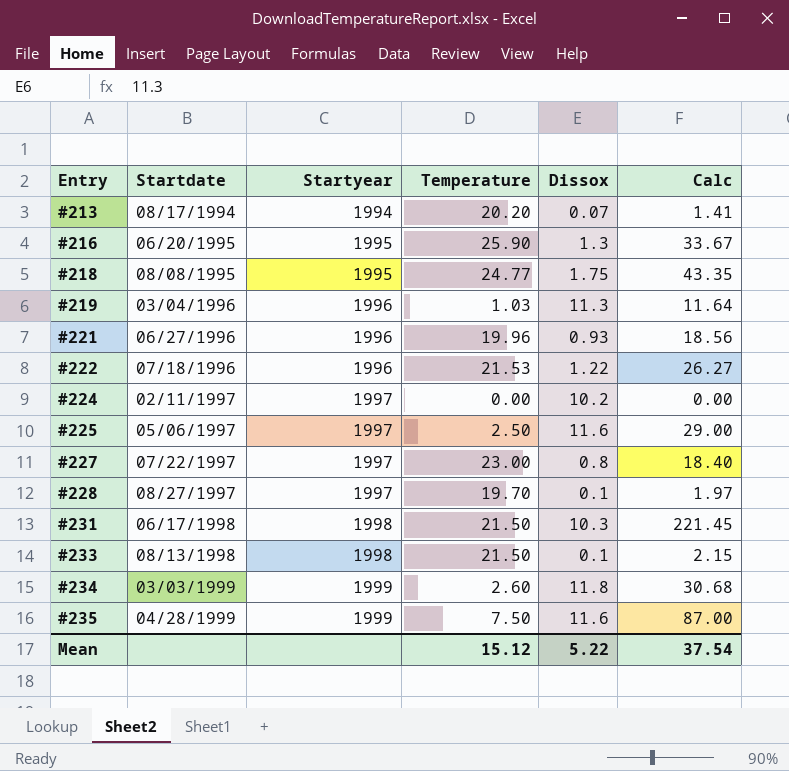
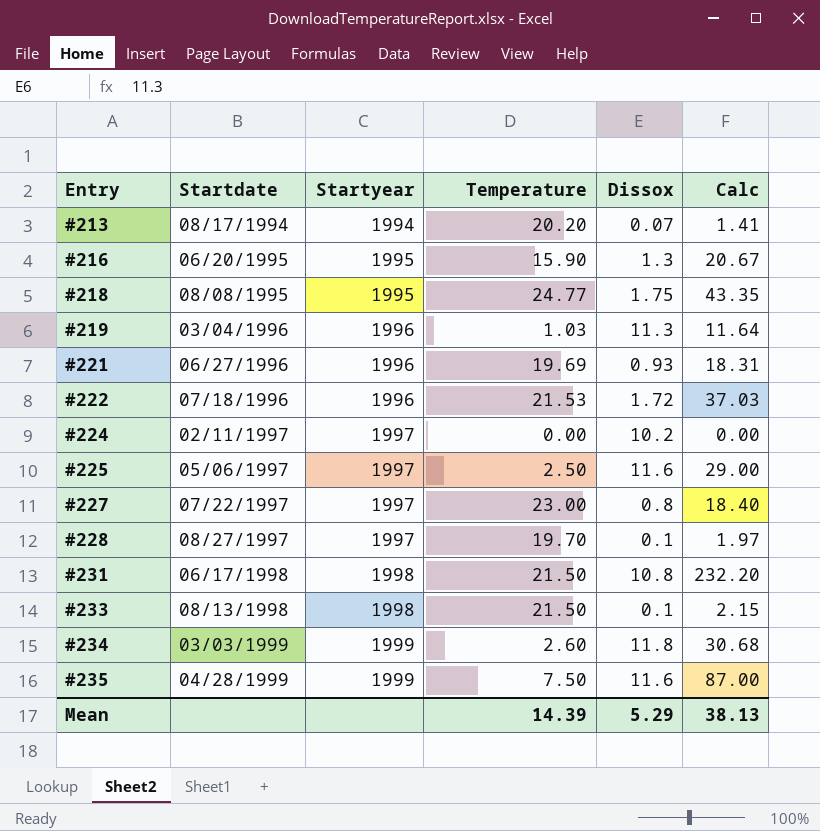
#216 | Temperature: 25.90 -> 15.90
#216 | Calc: 33.67 -> 20.67
#221 | Temperature: 19.96 -> 19.69
#221 | Calc: 18.56 -> 18.31
#222 | Dissox: 1.22 -> 1.72
#222 | Calc: 26.27 -> 37.03
#231 | Dissox: 10.3 -> 10.8
#231 | Calc: 221.45 -> 232.20
Mean | Temperature: 15.12 -> 14.39
Mean | Dissox: 5.22 -> 5.29
Mean | Calc: 37.54 -> 38.13

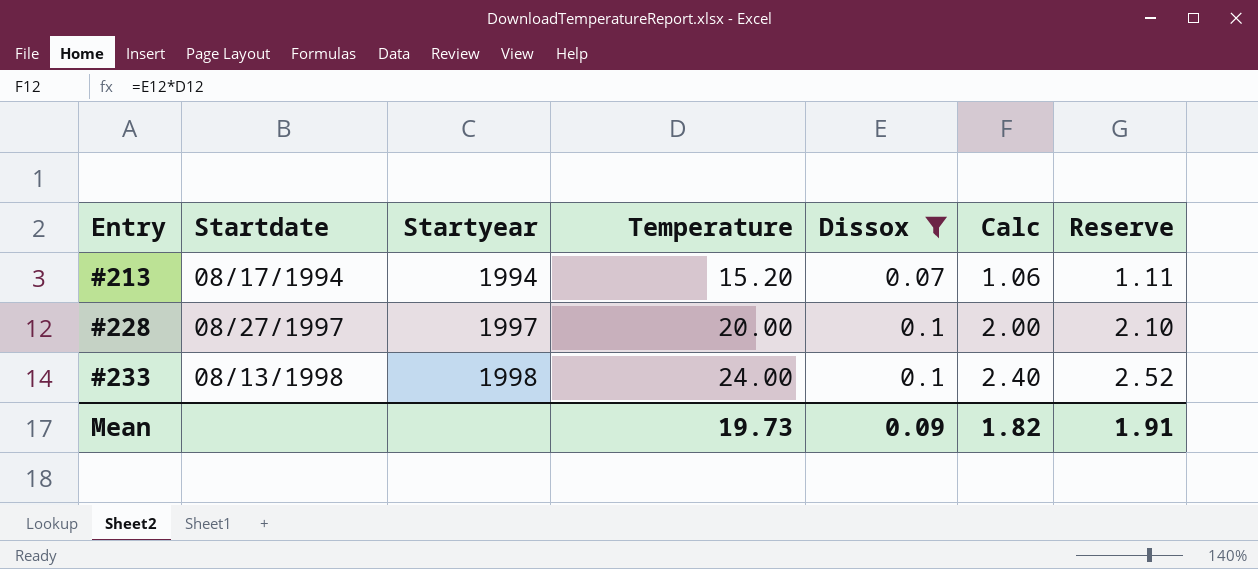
filter: none -> Dissox <= 0.1
column Reserve | formula: none -> [Calc] * 1.05
#213 | Temperature: 20.20 -> 15.20
#213 | Calc: 1.41 -> 1.06
#228 | Temperature: 19.70 -> 20.00
#228 | Calc: 1.97 -> 2.00
#233 | Temperature: 21.50 -> 24.00
#233 | Calc: 2.15 -> 2.40
Mean | Temperature: 14.39 -> 19.73
Mean | Dissox: 5.29 -> 0.09
Mean | Calc: 38.13 -> 1.82

